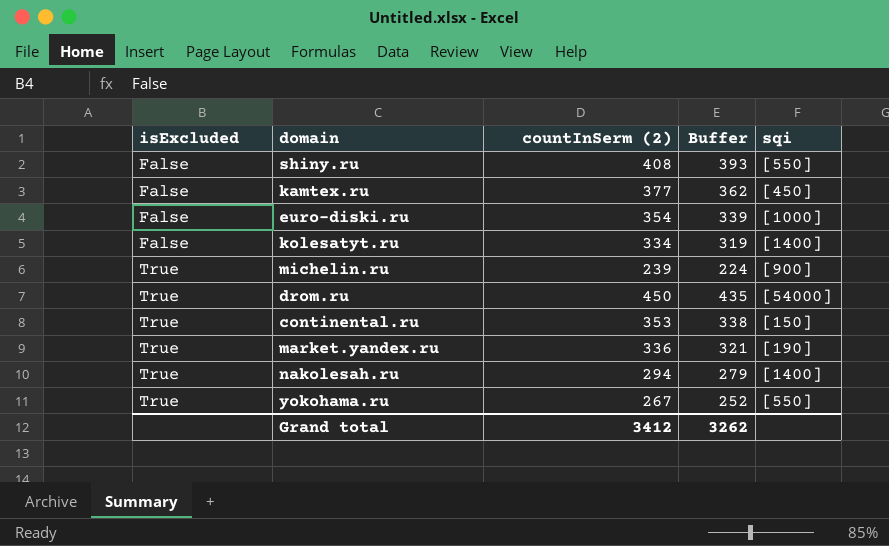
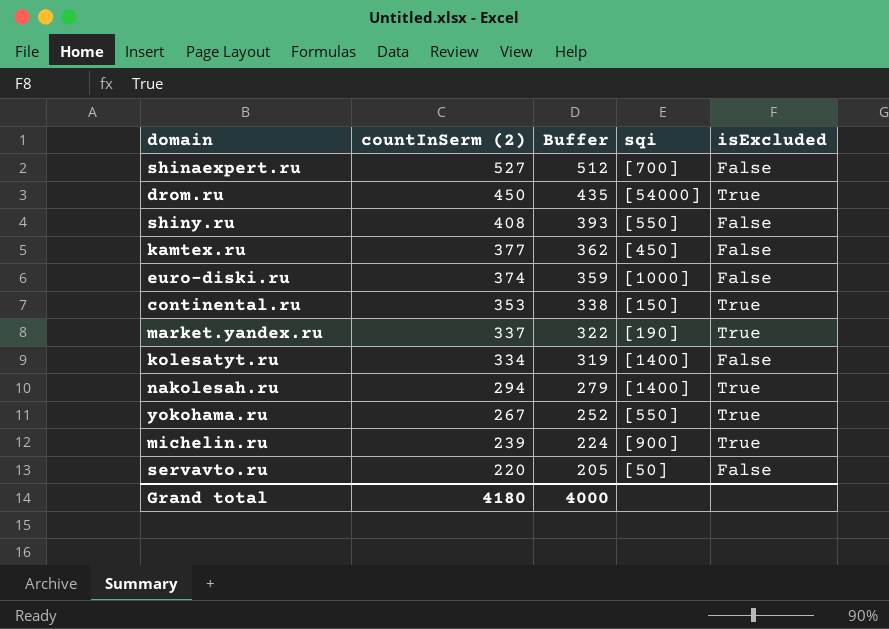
row order: isExcluded ascending -> countInSerm (2) descending
column isExcluded | position: 1 -> 5
row shinaexpert.ru: none -> 527 | 512 | [700] | False
euro-diski.ru | countInSerm (2): 354 -> 374
euro-diski.ru | Buffer: 339 -> 359
market.yandex.ru | countInSerm (2): 336 -> 337
market.yandex.ru | Buffer: 321 -> 322
row servavto.ru: none -> 220 | 205 | [50] | False
Grand total | countInSerm (2): 3412 -> 4180
Grand total | Buffer: 3262 -> 4000

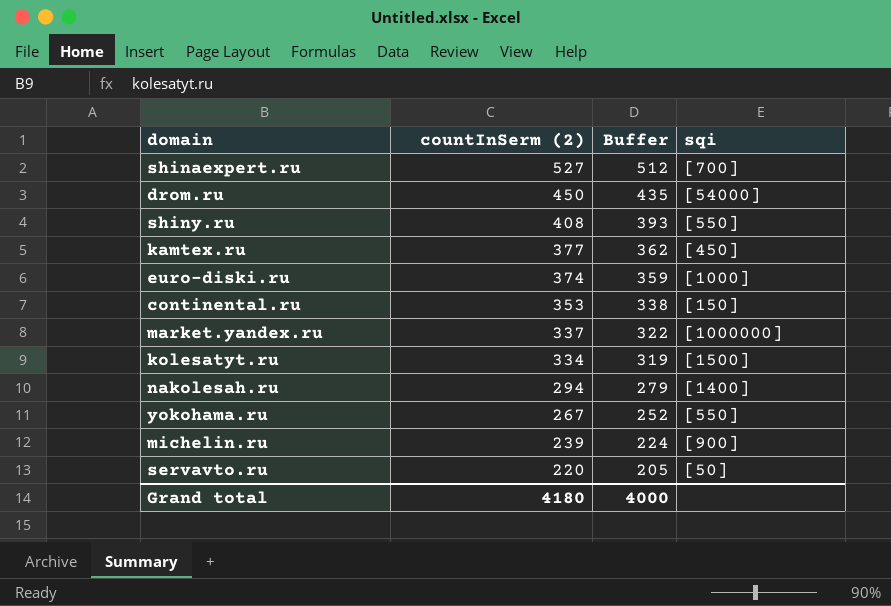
column isExcluded | position: 5 -> none
market.yandex.ru | sqi: [190] -> [1000000]
kolesatyt.ru | sqi: [1400] -> [1500]

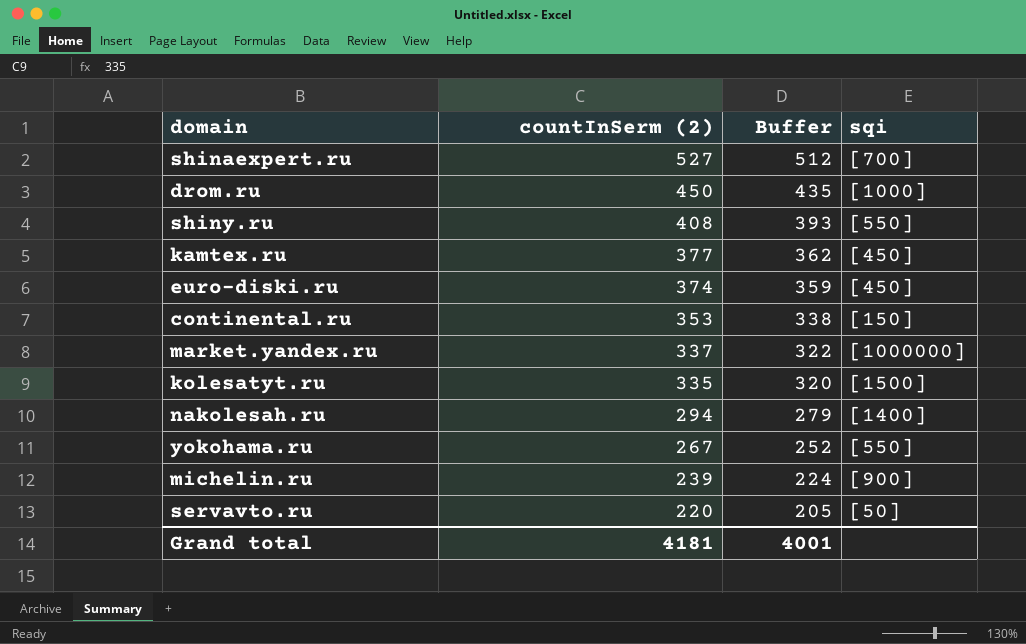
drom.ru | sqi: [54000] -> [1000]
euro-diski.ru | sqi: [1000] -> [450]
kolesatyt.ru | countInSerm (2): 334 -> 335
kolesatyt.ru | Buffer: 319 -> 320
Grand total | countInSerm (2): 4180 -> 4181
Grand total | Buffer: 4000 -> 4001

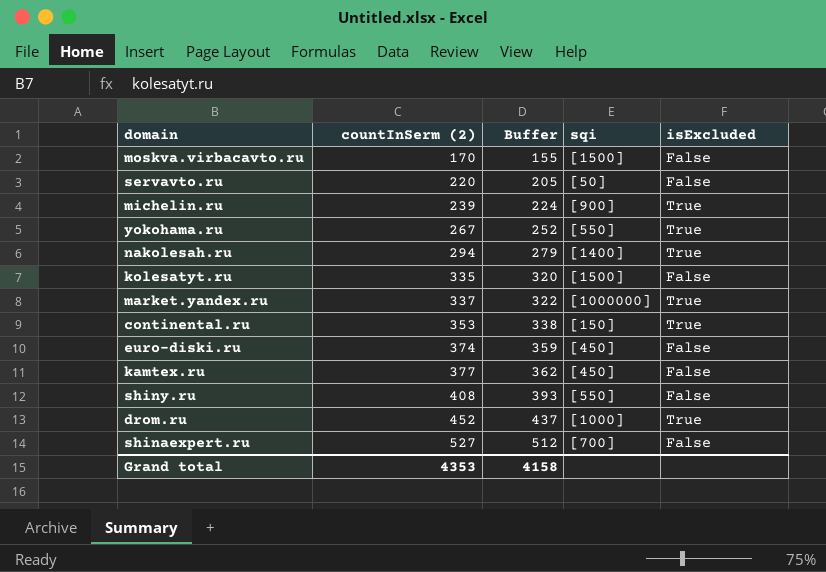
row order: countInSerm (2) descending -> countInSerm (2) ascending
column isExcluded | position: none -> 5
row moskva.virbacavto.ru: none -> 170 | 155 | [1500] | False
drom.ru | countInSerm (2): 450 -> 452
drom.ru | Buffer: 435 -> 437
Grand total | countInSerm (2): 4181 -> 4353
Grand total | Buffer: 4001 -> 4158

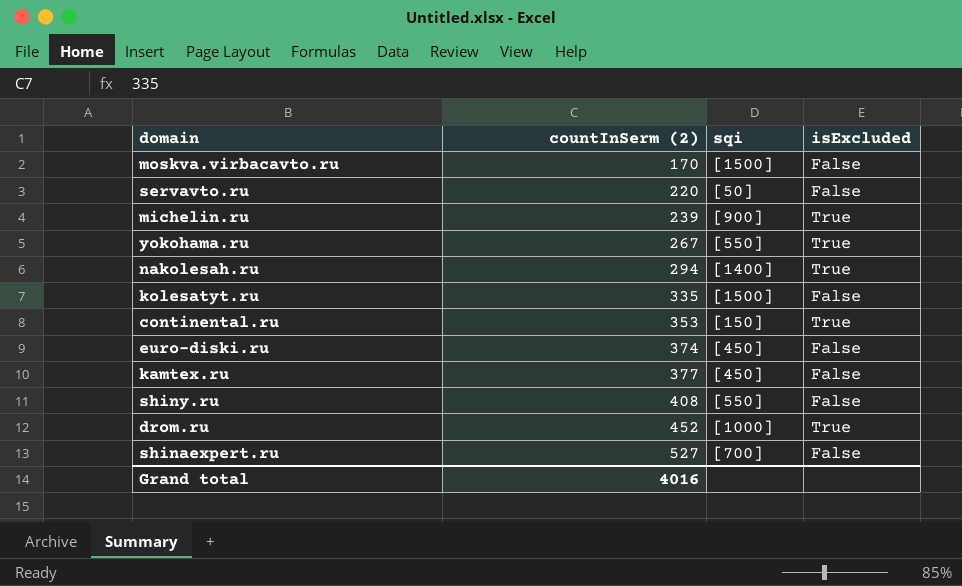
column Buffer | formula: [countInSerm (2)] - 15 -> none
row market.yandex.ru: 337 | 322 | [1000000] | True -> none
Grand total | countInSerm (2): 4353 -> 4016

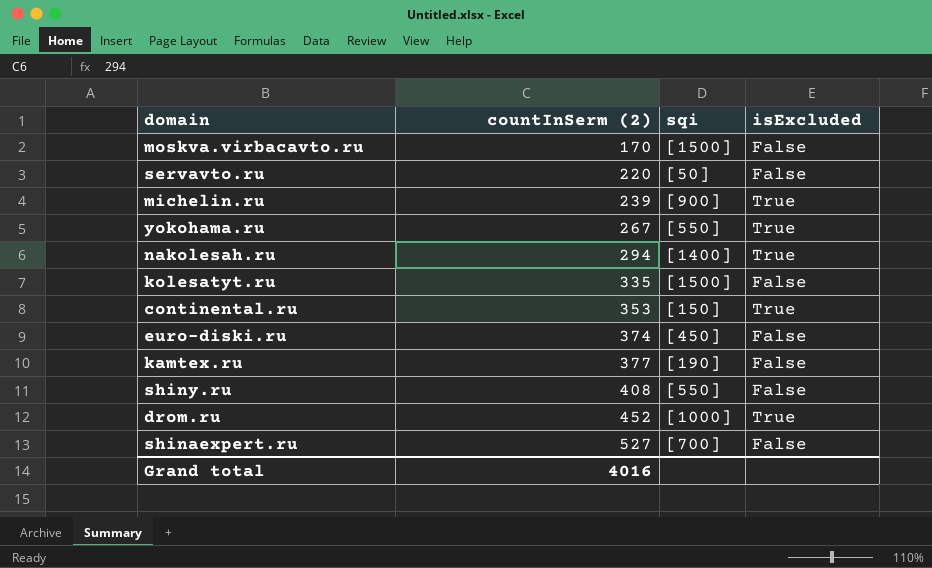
kamtex.ru | sqi: [450] -> [190]

